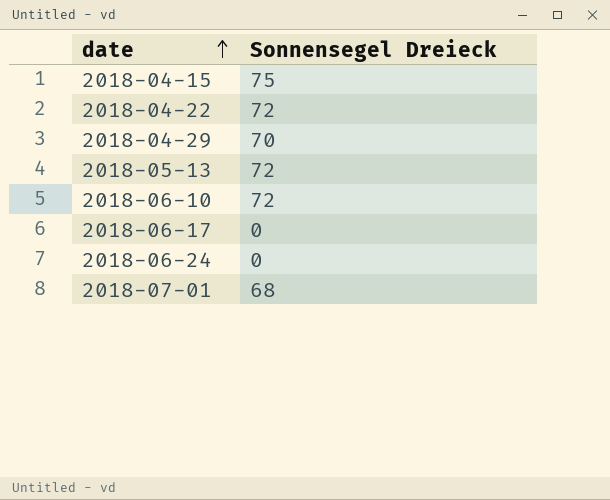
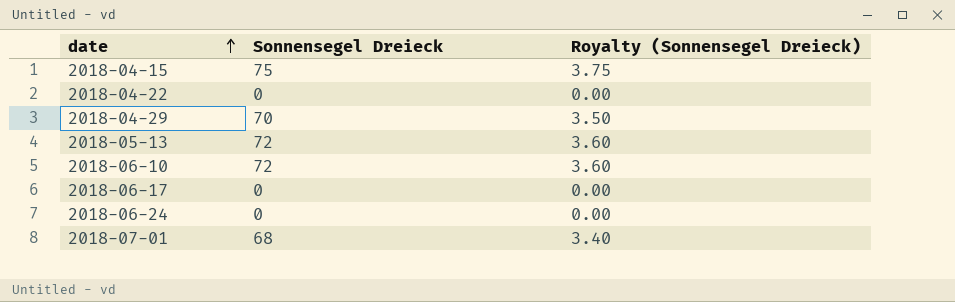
column Royalty (Sonnensegel Dreieck) | formula: none -> [Sonnensegel Dreieck] * 0.05
2018-04-22 | Sonnensegel Dreieck: 72 -> 0

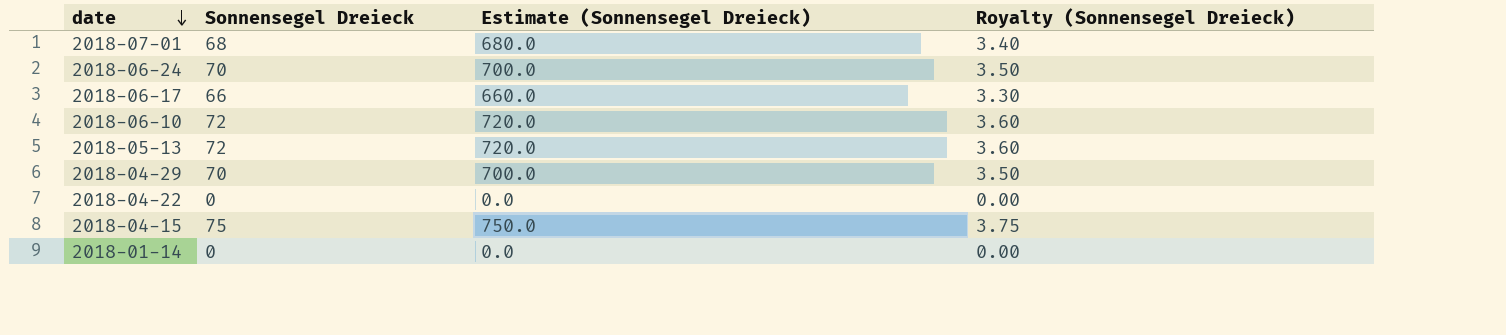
row order: date ascending -> date descending
column Estimate (Sonnensegel Dreieck) | formula: none -> [Sonnensegel Dreieck] * 10
2018-06-24 | Sonnensegel Dreieck: 0 -> 70
2018-06-24 | Royalty (Sonnensegel Dreieck): 0.00 -> 3.50
2018-06-17 | Sonnensegel Dreieck: 0 -> 66
2018-06-17 | Royalty (Sonnensegel Dreieck): 0.00 -> 3.30
row 2018-01-14: none -> 0 | 0.0 | 0.00

